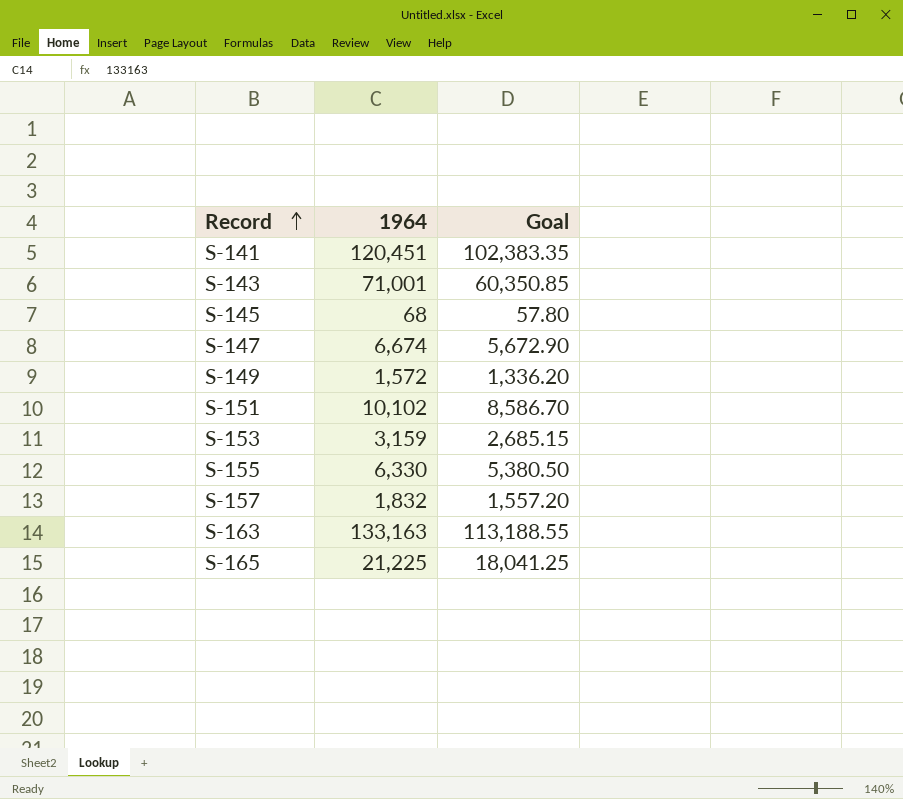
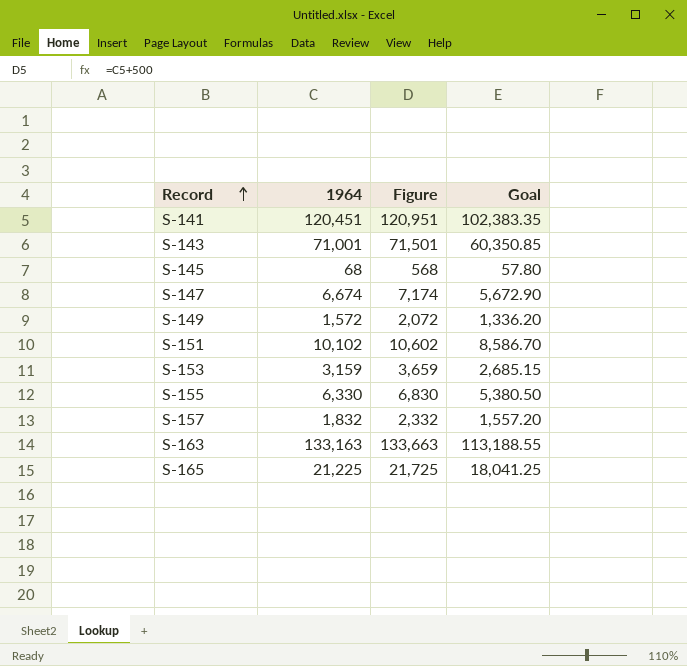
column Figure | formula: none -> [1964] + 500

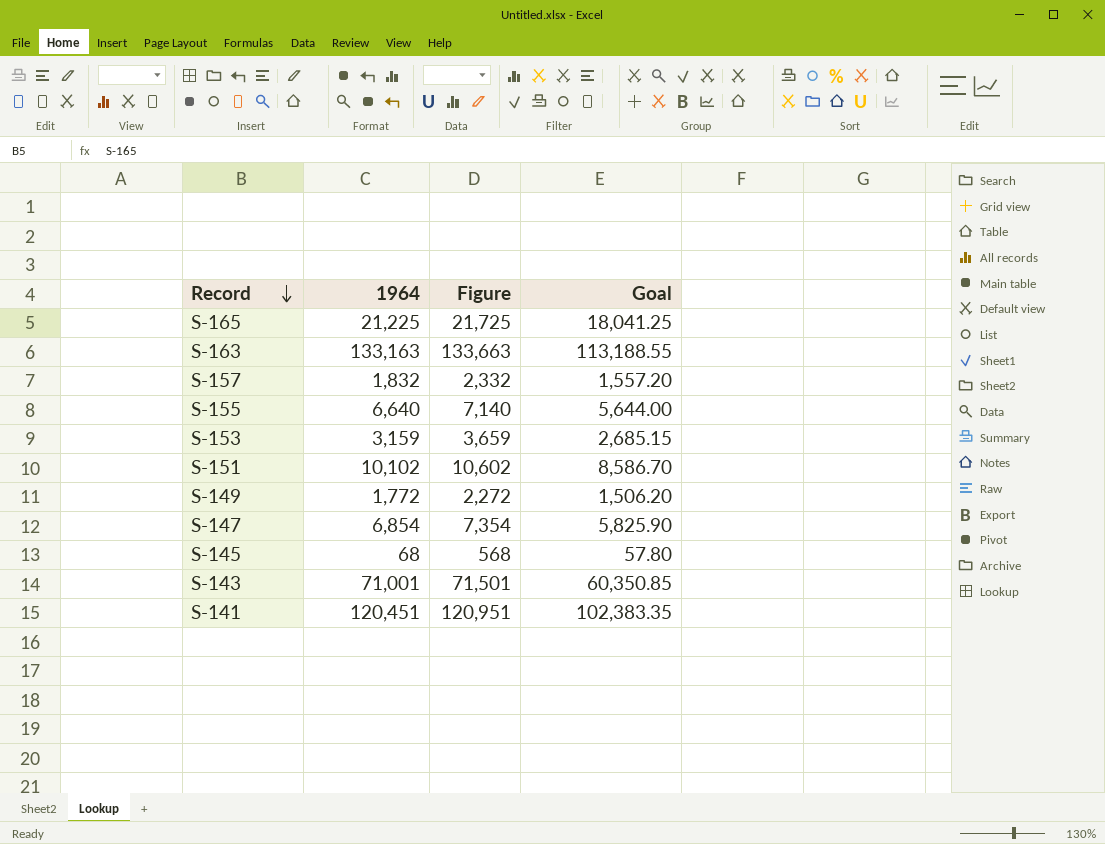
row order: Record ascending -> Record descending
S-155 | 1964: 6,330 -> 6,640
S-155 | Figure: 6,830 -> 7,140
S-155 | Goal: 5,380.50 -> 5,644.00
S-149 | 1964: 1,572 -> 1,772
S-149 | Figure: 2,072 -> 2,272
S-149 | Goal: 1,336.20 -> 1,506.20
S-147 | 1964: 6,674 -> 6,854
S-147 | Figure: 7,174 -> 7,354
S-147 | Goal: 5,672.90 -> 5,825.90

